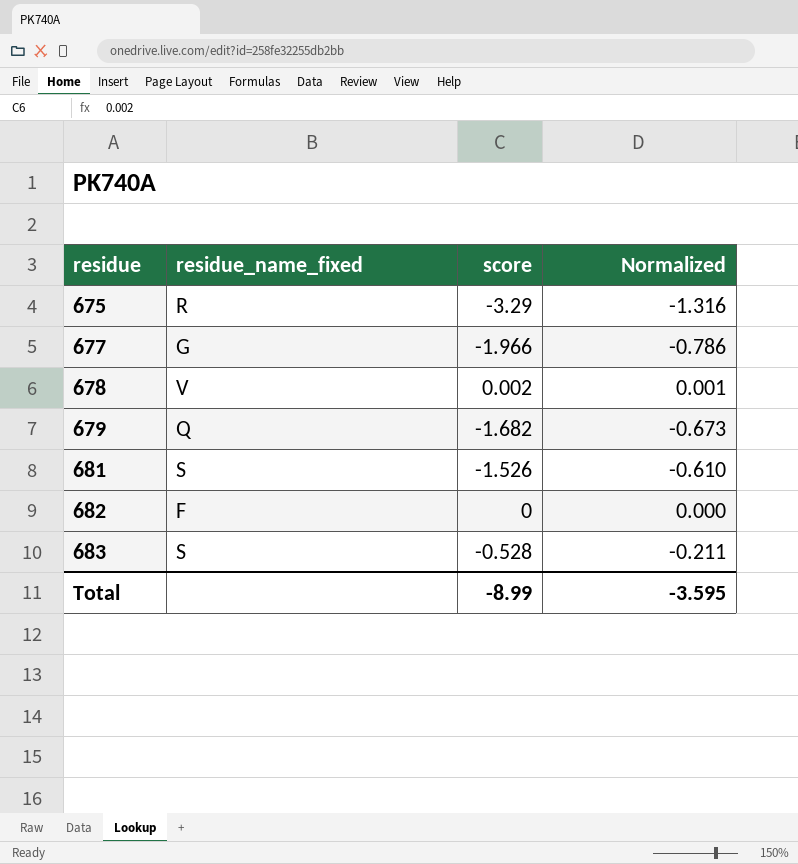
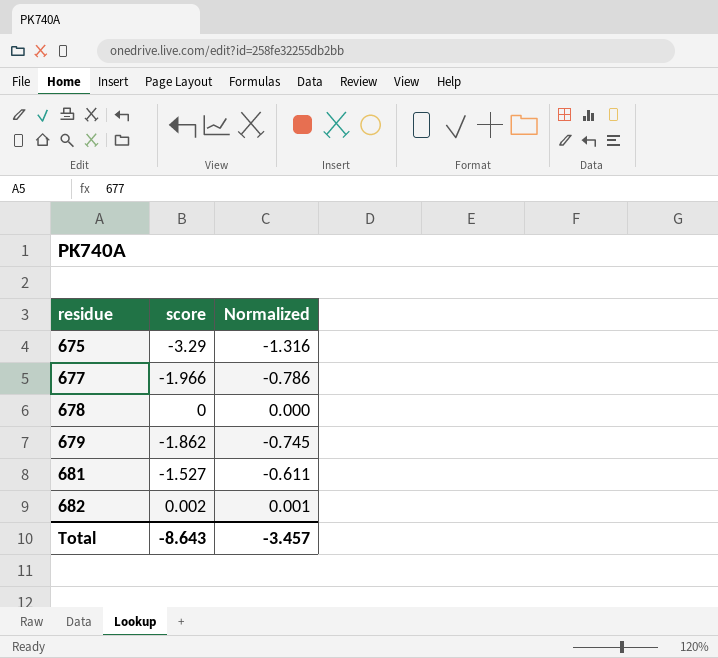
column residue_name_fixed | position: 2 -> none
row 683: S | -0.528 | -0.211 -> none
678 | score: 0.002 -> 0
678 | Normalized: 0.001 -> 0.000
679 | score: -1.682 -> -1.862
679 | Normalized: -0.673 -> -0.745
681 | score: -1.526 -> -1.527
681 | Normalized: -0.610 -> -0.611
682 | score: 0 -> 0.002
682 | Normalized: 0.000 -> 0.001
Total | score: -8.99 -> -8.643
Total | Normalized: -3.595 -> -3.457

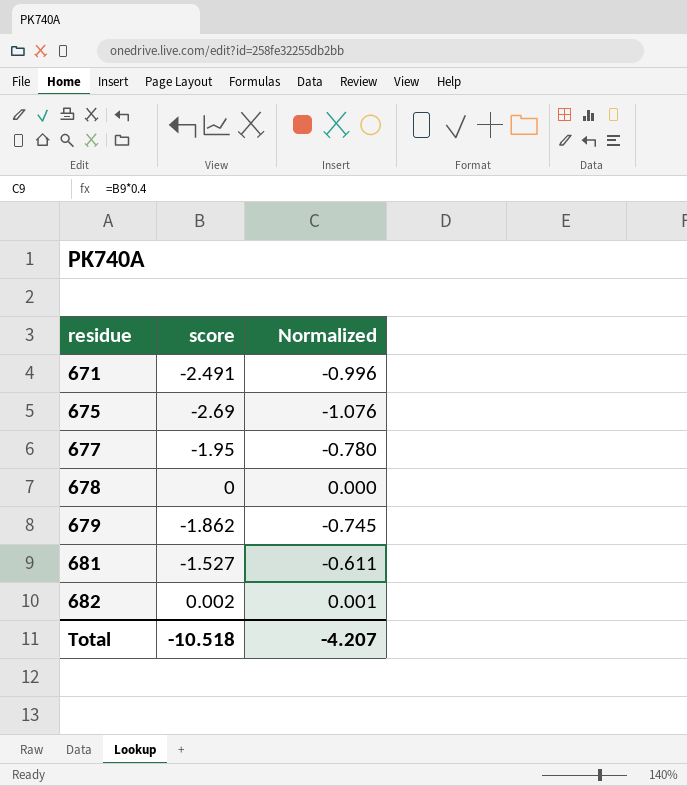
row 671: none -> -2.491 | -0.996
675 | score: -3.29 -> -2.69
675 | Normalized: -1.316 -> -1.076
677 | score: -1.966 -> -1.95
677 | Normalized: -0.786 -> -0.780
Total | score: -8.643 -> -10.518
Total | Normalized: -3.457 -> -4.207

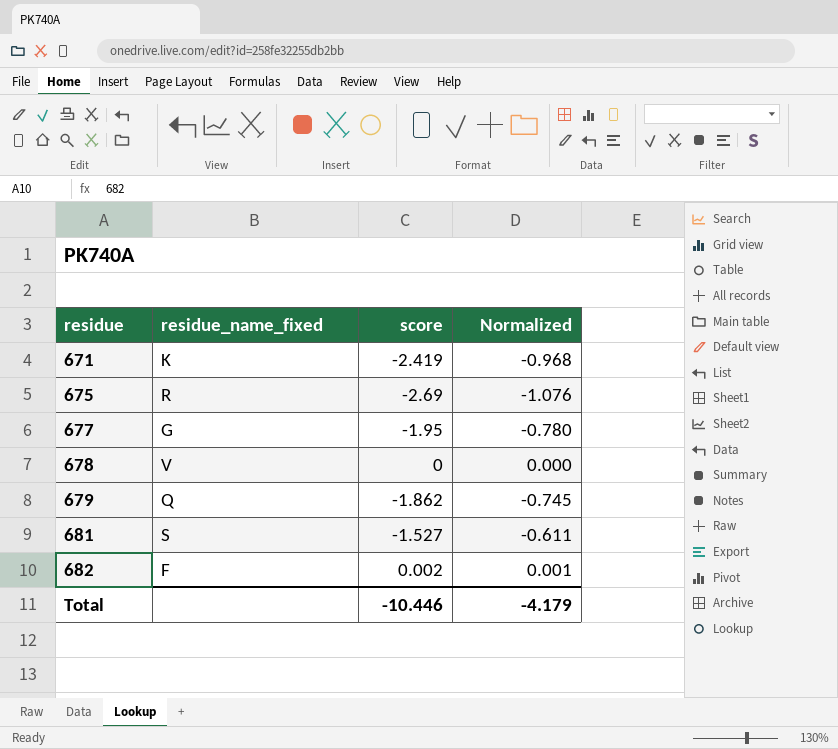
column residue_name_fixed | position: none -> 2
671 | score: -2.491 -> -2.419
671 | Normalized: -0.996 -> -0.968
Total | score: -10.518 -> -10.446
Total | Normalized: -4.207 -> -4.179

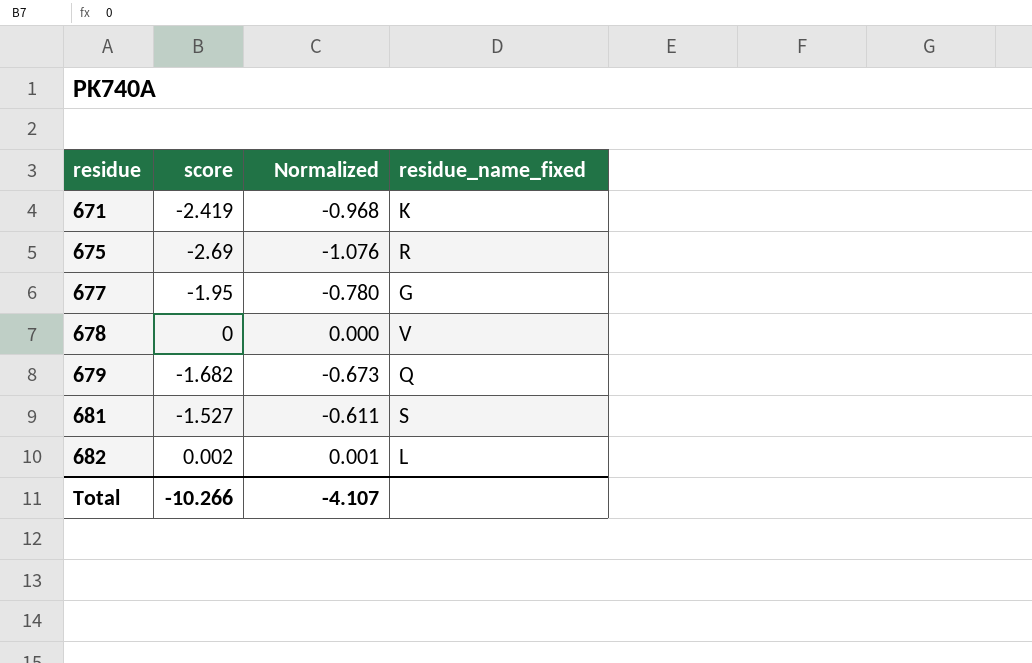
column residue_name_fixed | position: 2 -> 4
679 | score: -1.862 -> -1.682
679 | Normalized: -0.745 -> -0.673
682 | residue_name_fixed: F -> L
Total | score: -10.446 -> -10.266
Total | Normalized: -4.179 -> -4.107

